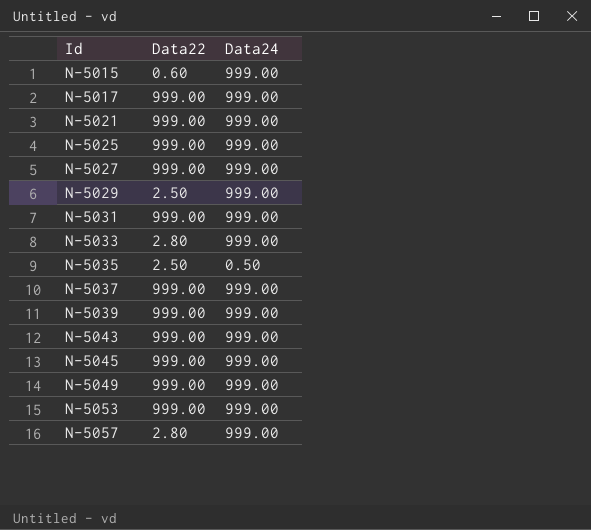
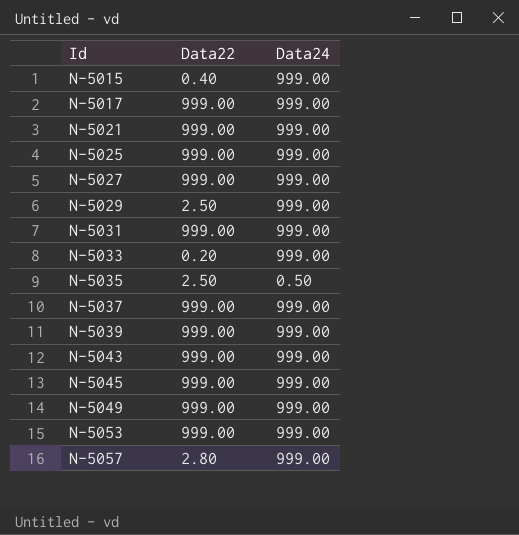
N-5015 | Data22: 0.60 -> 0.40
N-5033 | Data22: 2.80 -> 0.20

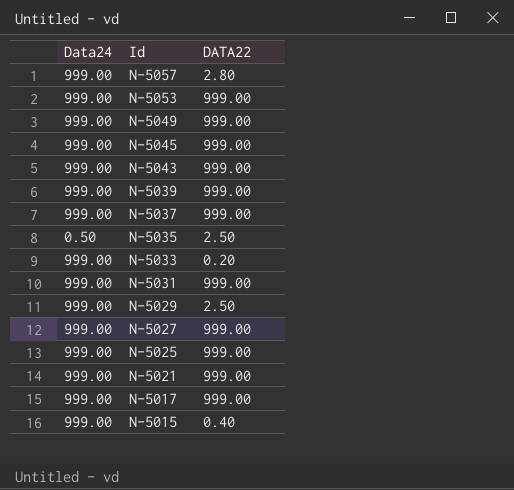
row order: Id ascending -> Id descending
column Data24 | position: 3 -> 1
column name: Data22 -> DATA22

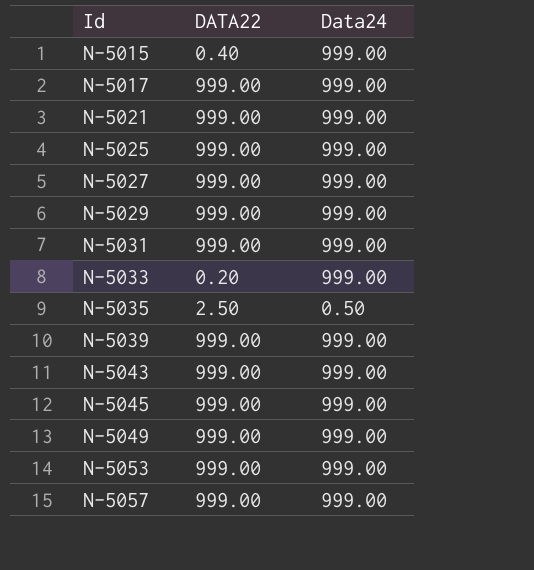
row order: Id descending -> Id ascending
column Data24 | position: 1 -> 3
row N-5037: 999.00 | 999.00 -> none
N-5029 | DATA22: 2.50 -> 999.00
N-5057 | DATA22: 2.80 -> 999.00

